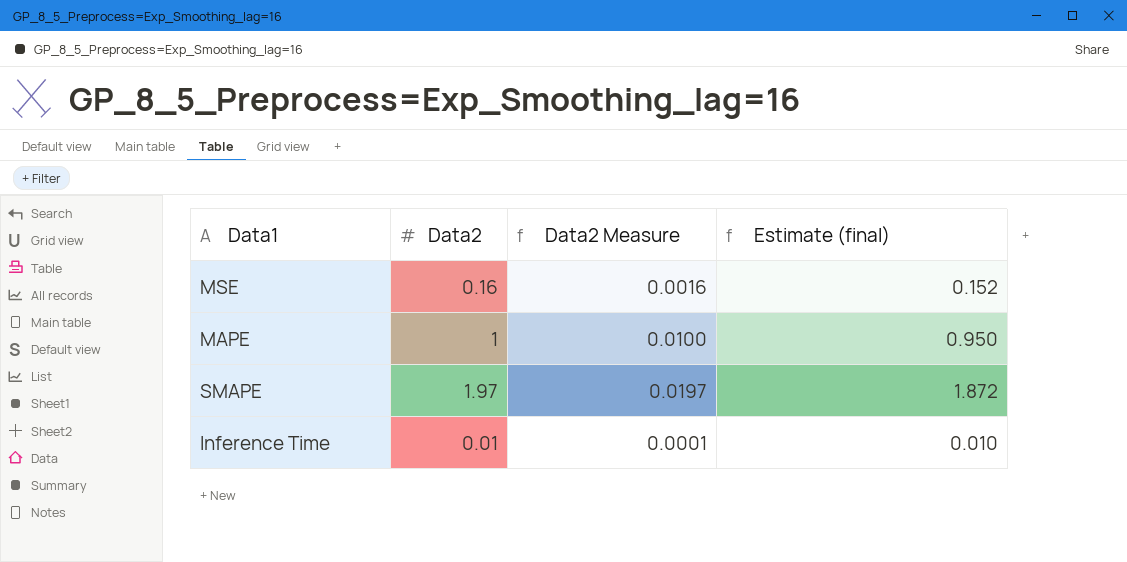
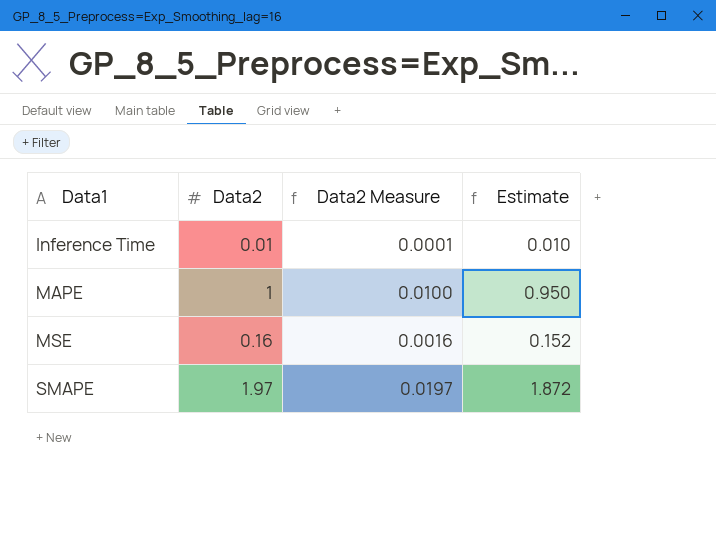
row order: none -> Data1 ascending
column name: Estimate (final) -> Estimate

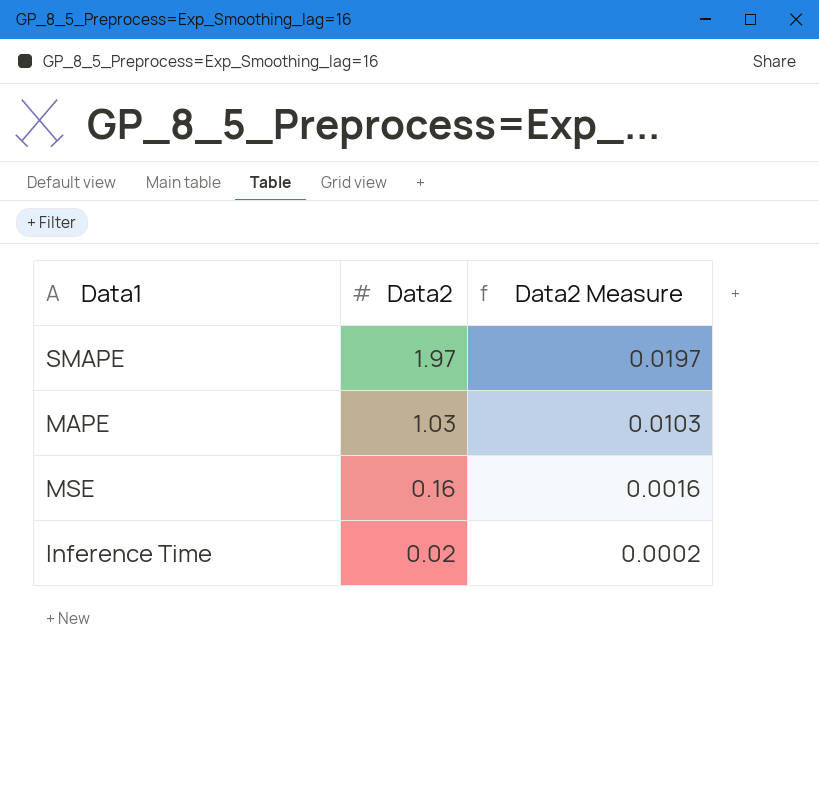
row order: Data1 ascending -> Data2 descending
column Estimate | formula: [Data2] * 0.95 -> none
MAPE | Data2: 1 -> 1.03
MAPE | Data2 Measure: 0.0100 -> 0.0103
Inference Time | Data2: 0.01 -> 0.02
Inference Time | Data2 Measure: 0.0001 -> 0.0002

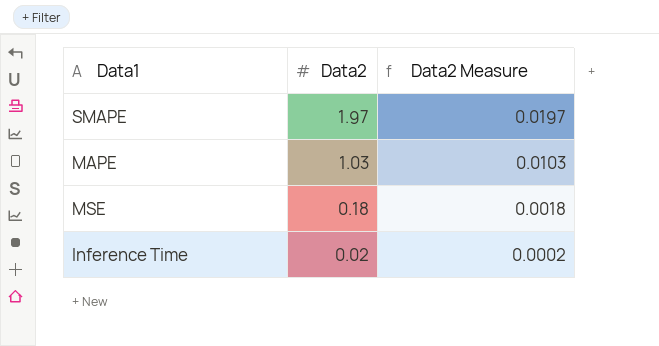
MSE | Data2: 0.16 -> 0.18
MSE | Data2 Measure: 0.0016 -> 0.0018

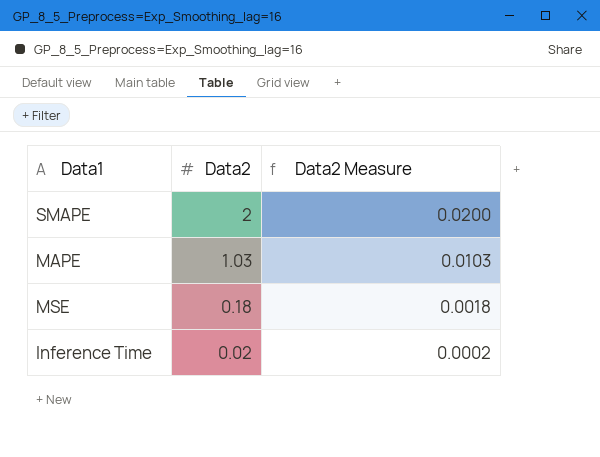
SMAPE | Data2: 1.97 -> 2
SMAPE | Data2 Measure: 0.0197 -> 0.0200

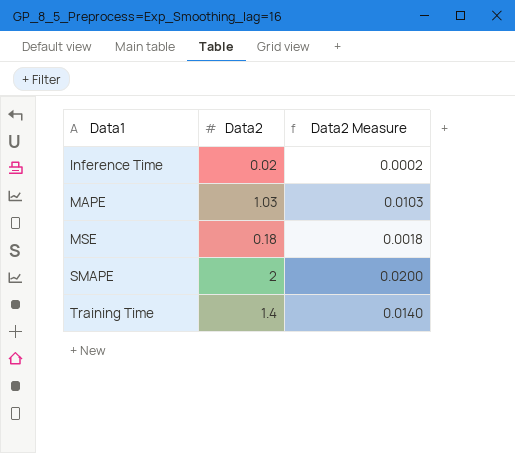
row order: Data2 descending -> Data1 ascending
row Training Time: none -> 1.4 | 0.0140

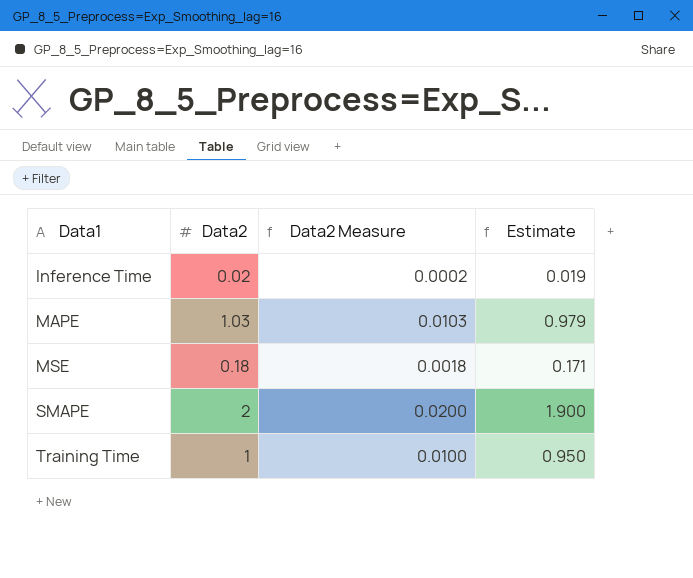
column Estimate | formula: none -> [Data2] * 0.95
Training Time | Data2: 1.4 -> 1
Training Time | Data2 Measure: 0.0140 -> 0.0100

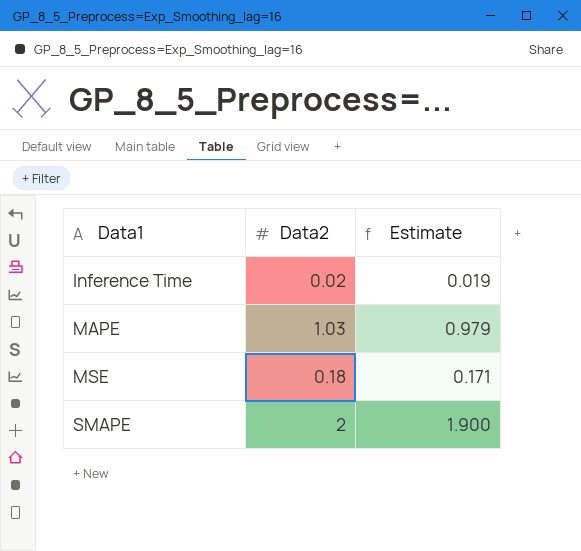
column Data2 Measure | formula: [Data2] * 0.01 -> none
row Training Time: 1 | 0.0100 | 0.950 -> none

